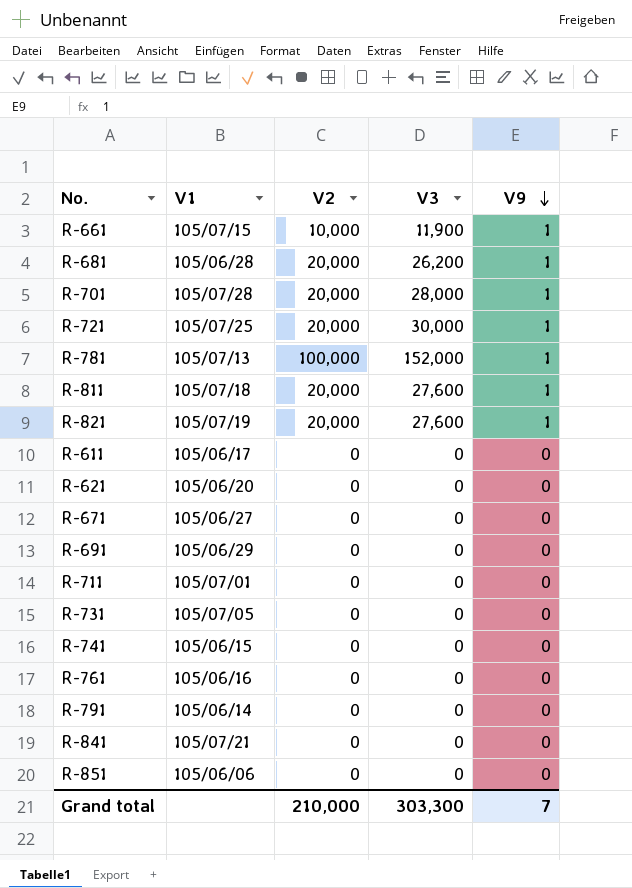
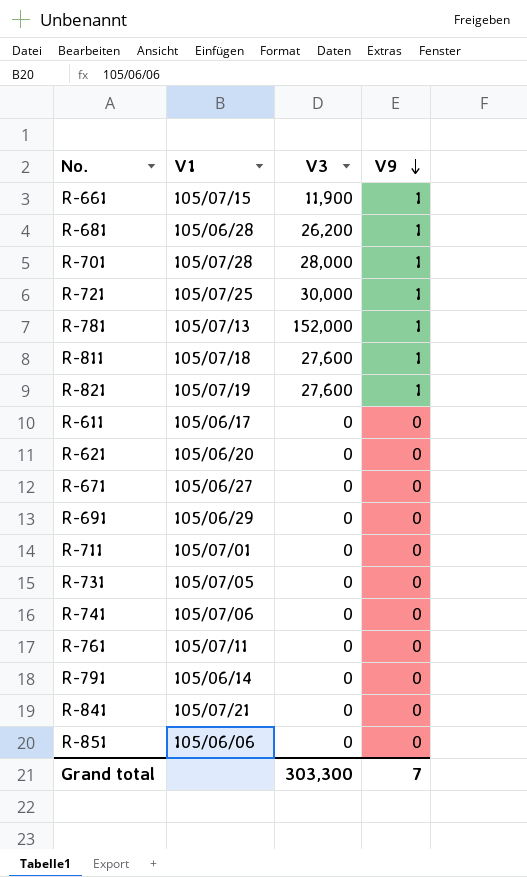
column V2 | position: 3 -> none
R-741 | V1: 105/06/15 -> 105/07/06
R-761 | V1: 105/06/16 -> 105/07/11

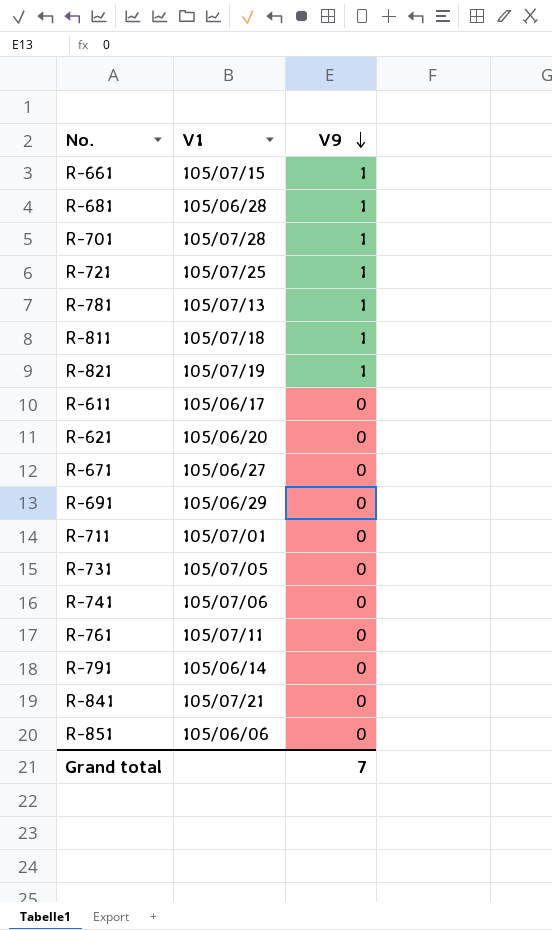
column V3 | position: 3 -> none

